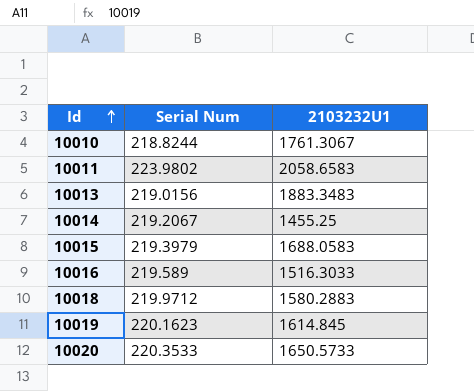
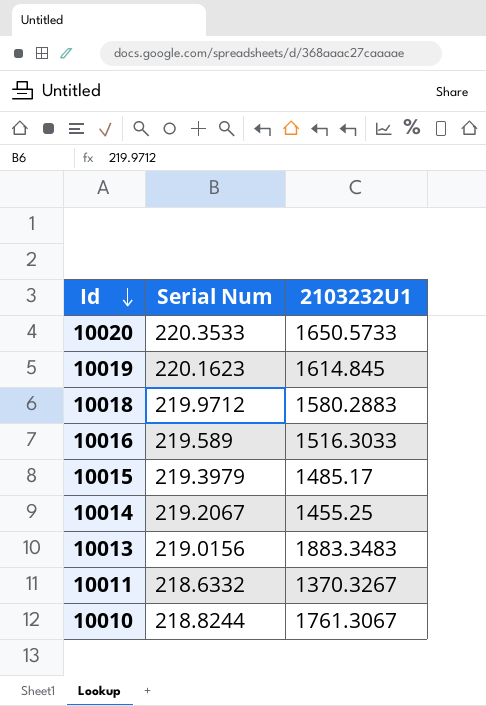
row order: Id ascending -> Id descending
10015 | 2103232U1: 1688.0583 -> 1485.17
10011 | Serial Num: 223.9802 -> 218.6332
10011 | 2103232U1: 2058.6583 -> 1370.3267

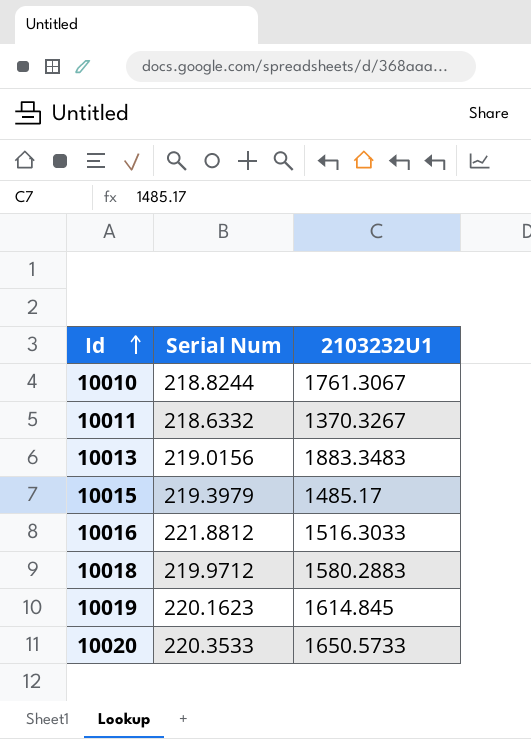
row order: Id descending -> Id ascending
row 10014: 219.2067 | 1455.25 -> none
10016 | Serial Num: 219.589 -> 221.8812

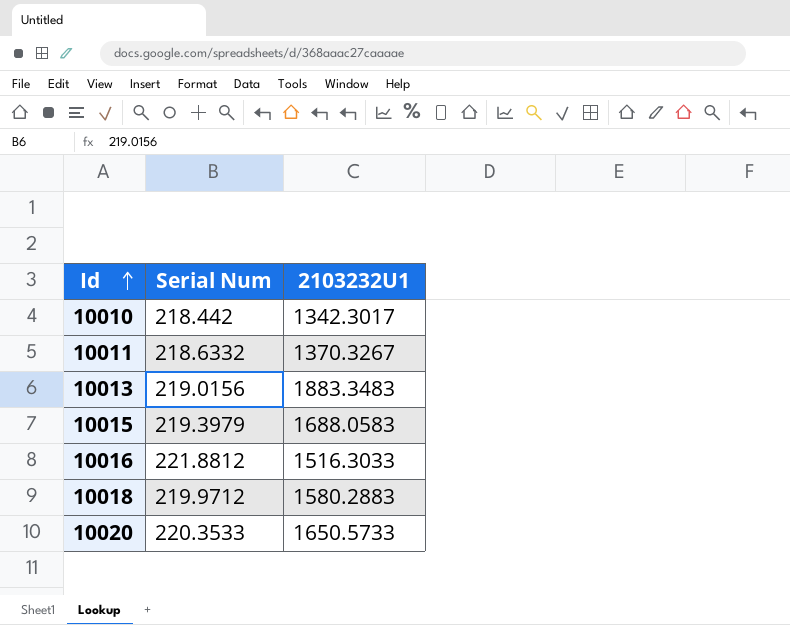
row 10019: 220.1623 | 1614.845 -> none
10010 | Serial Num: 218.8244 -> 218.442
10010 | 2103232U1: 1761.3067 -> 1342.3017
10015 | 2103232U1: 1485.17 -> 1688.0583

